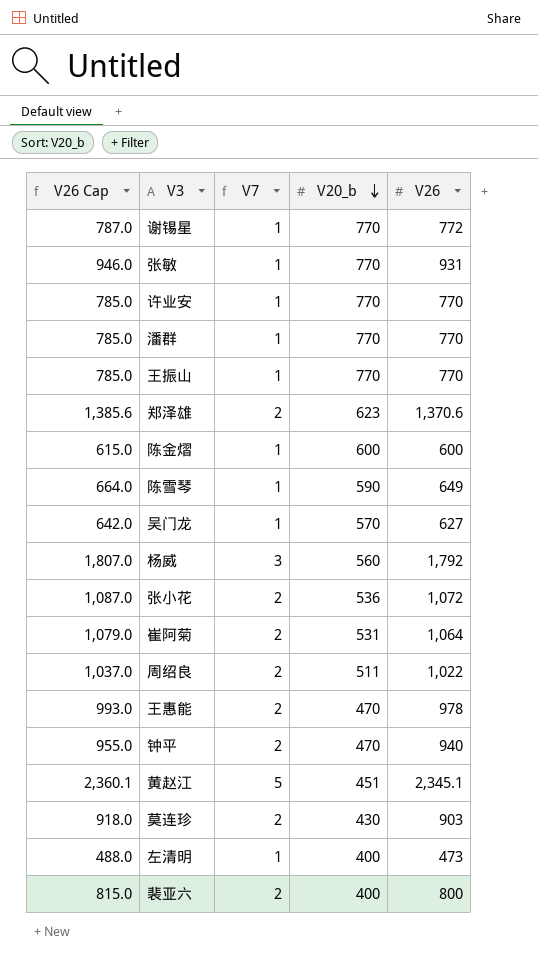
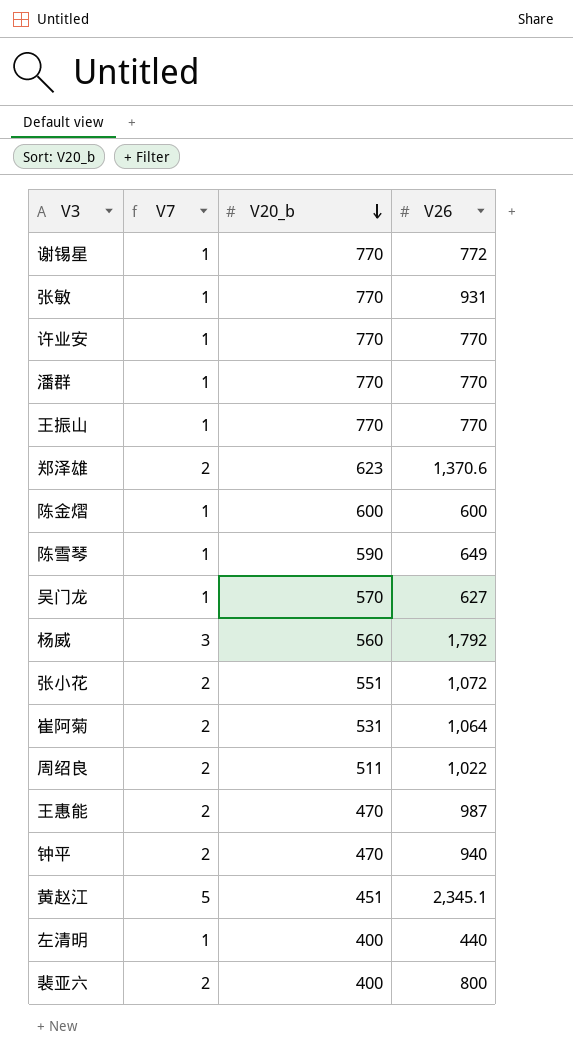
column V26 Cap | formula: [V26] + 15 -> none
row 莫连珍: 918.0 | 2 | 430 | 903 -> none
张小花 | V20_b: 536 -> 551
王惠能 | V26: 978 -> 987
左清明 | V26: 473 -> 440

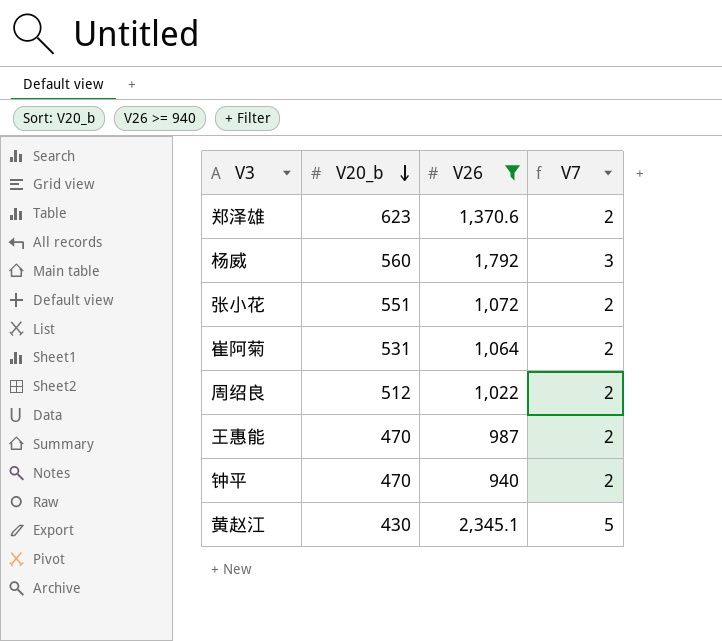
filter: none -> V26 >= 940
column V7 | position: 2 -> 4
周绍良 | V20_b: 511 -> 512
黄赵江 | V20_b: 451 -> 430

